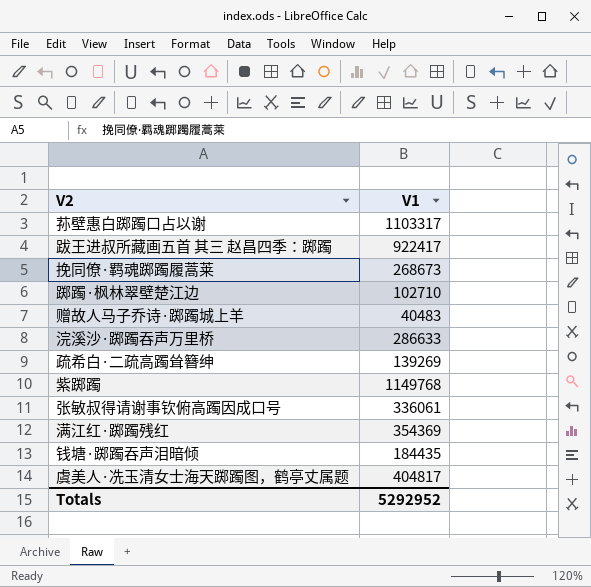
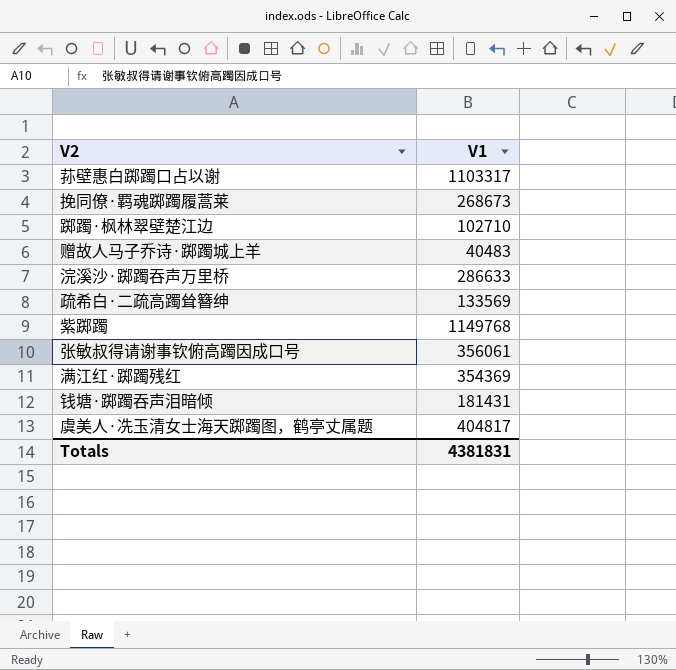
row 跋王进叔所藏画五首 其三 赵昌四季：踯躅: 922417 -> none
疏希白·二疏高躅耸簪绅 | V1: 139269 -> 133569
张敏叔得请谢事钦俯高躅因成口号 | V1: 336061 -> 356061
钱塘·踯躅吞声泪暗倾 | V1: 184435 -> 181431
Totals | V1: 5292952 -> 4381831

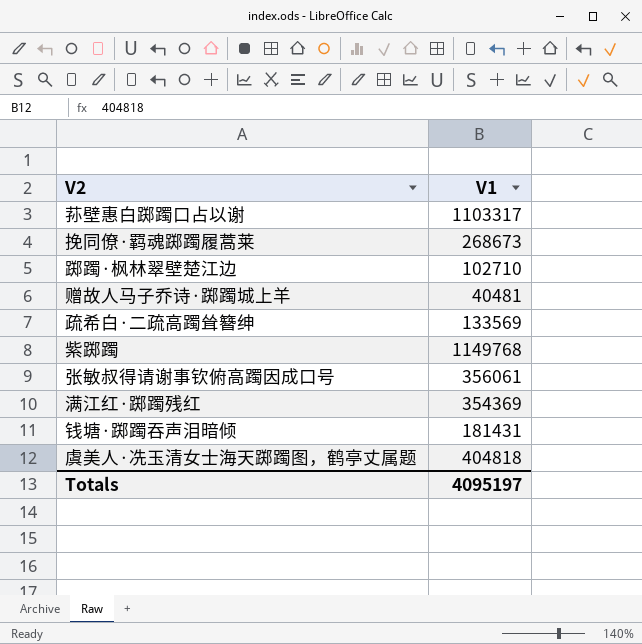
row 浣溪沙·踯躅吞声万里桥: 286633 -> none
赠故人马子乔诗·踯躅城上羊 | V1: 40483 -> 40481
虞美人·冼玉清女士海天踯躅图，鹤亭丈属题 | V1: 404817 -> 404818
Totals | V1: 4381831 -> 4095197

